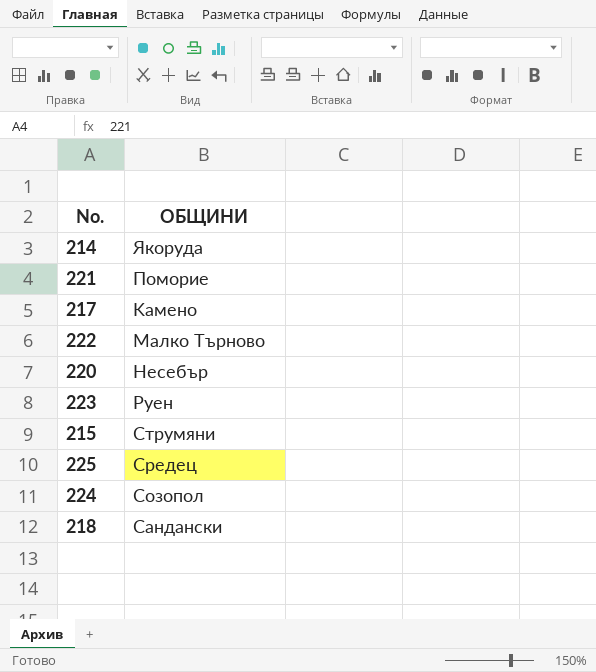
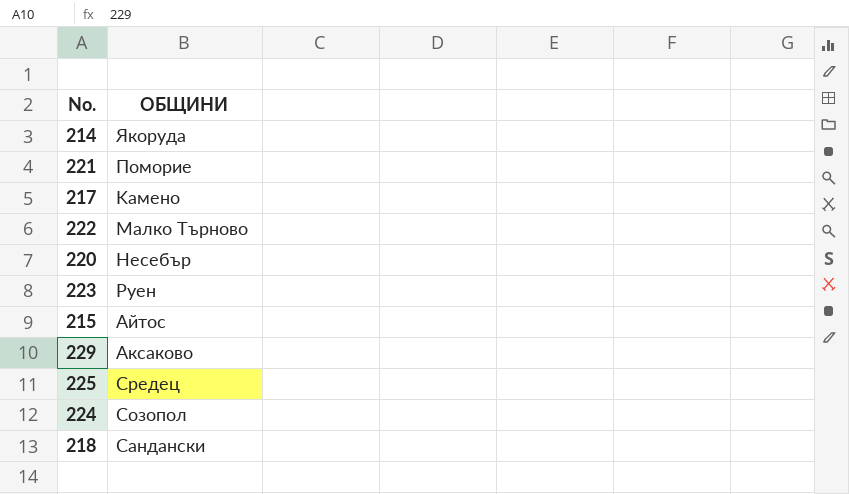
215 | ОБЩИНИ: Cтрумяни -> Aйтос
row 229: none -> Aксаково

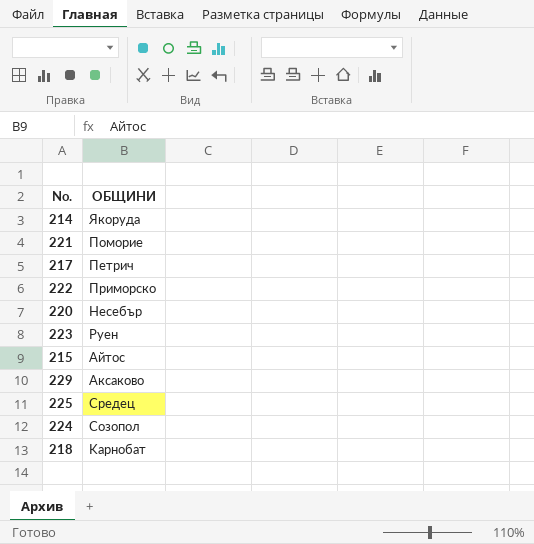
217 | ОБЩИНИ: Kамено -> Петрич
222 | ОБЩИНИ: Mалко Tърново -> Приморско
218 | ОБЩИНИ: Cандански -> Kарнобат

